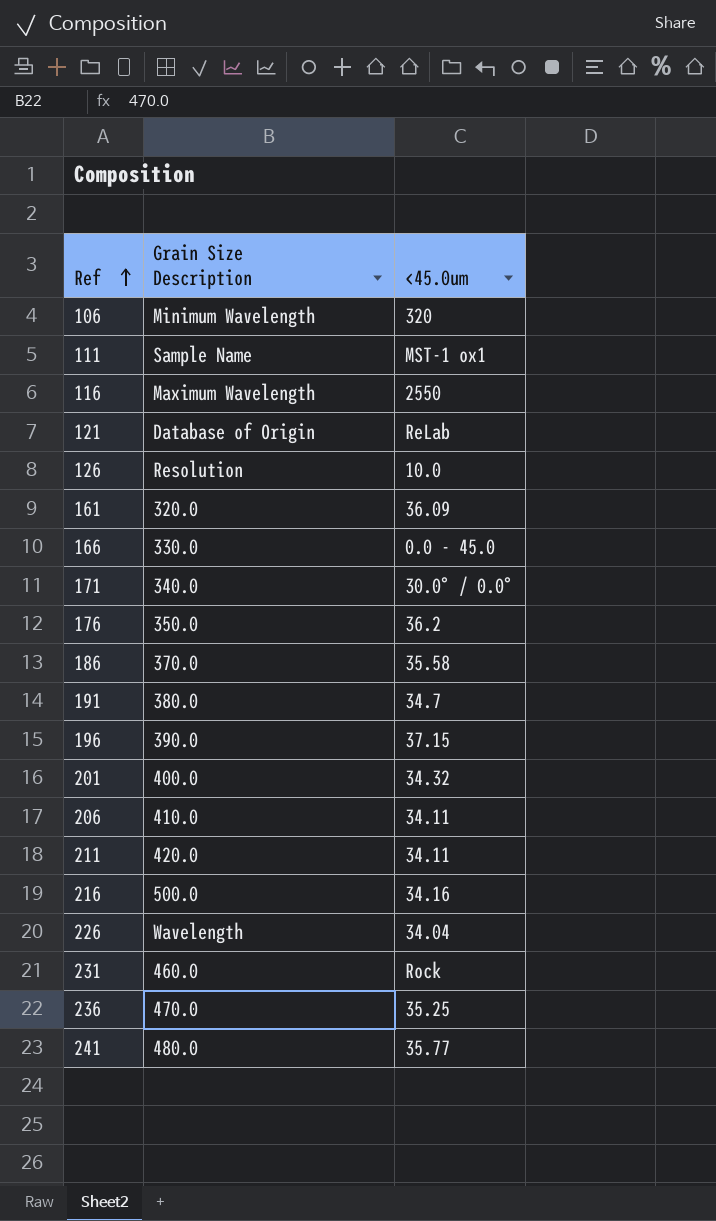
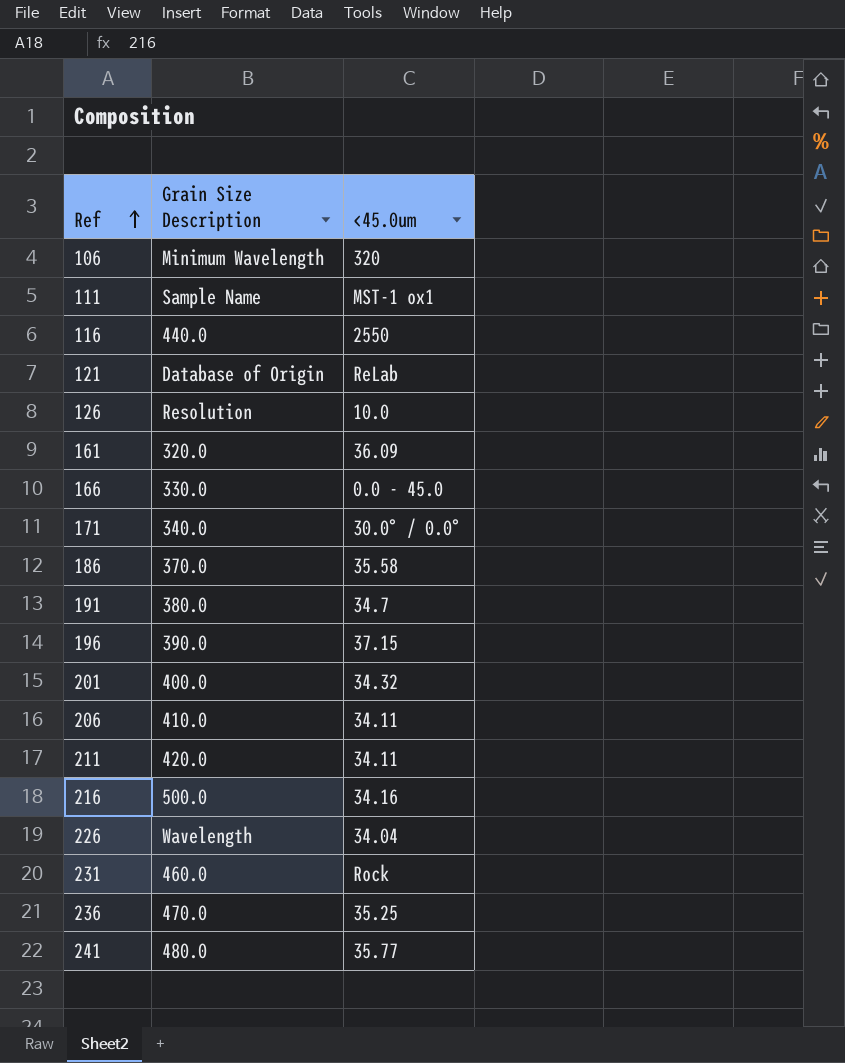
row 176: 350.0 | 36.2 -> none
116 | Grain Size Description: Maximum Wavelength -> 440.0

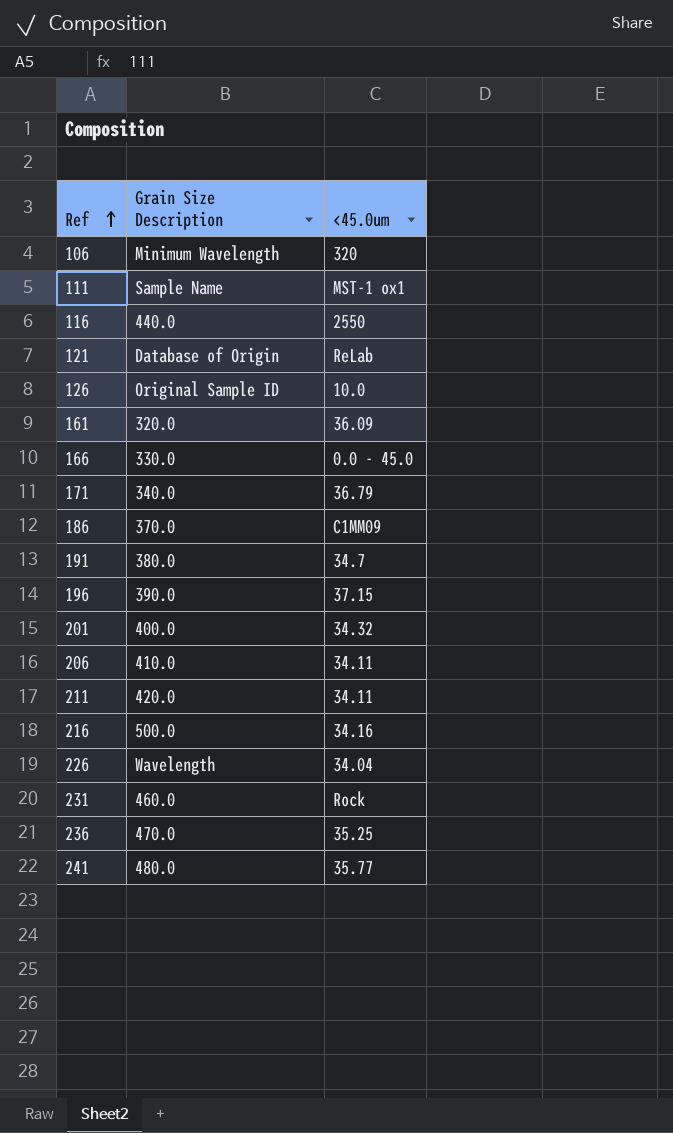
126 | Grain Size Description: Resolution -> Original Sample ID
171 | <45.0um: 30.0° / 0.0° -> 36.79
186 | <45.0um: 35.58 -> C1MM09

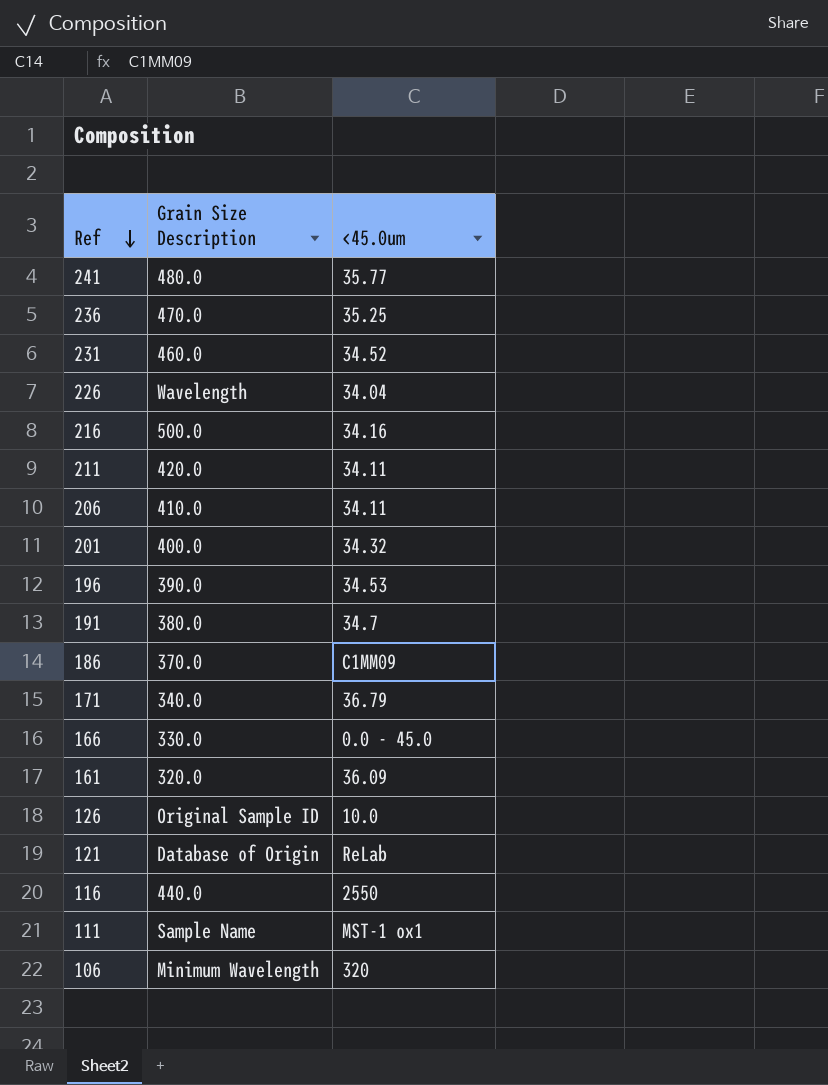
row order: Ref ascending -> Ref descending
231 | <45.0um: Rock -> 34.52
196 | <45.0um: 37.15 -> 34.53

